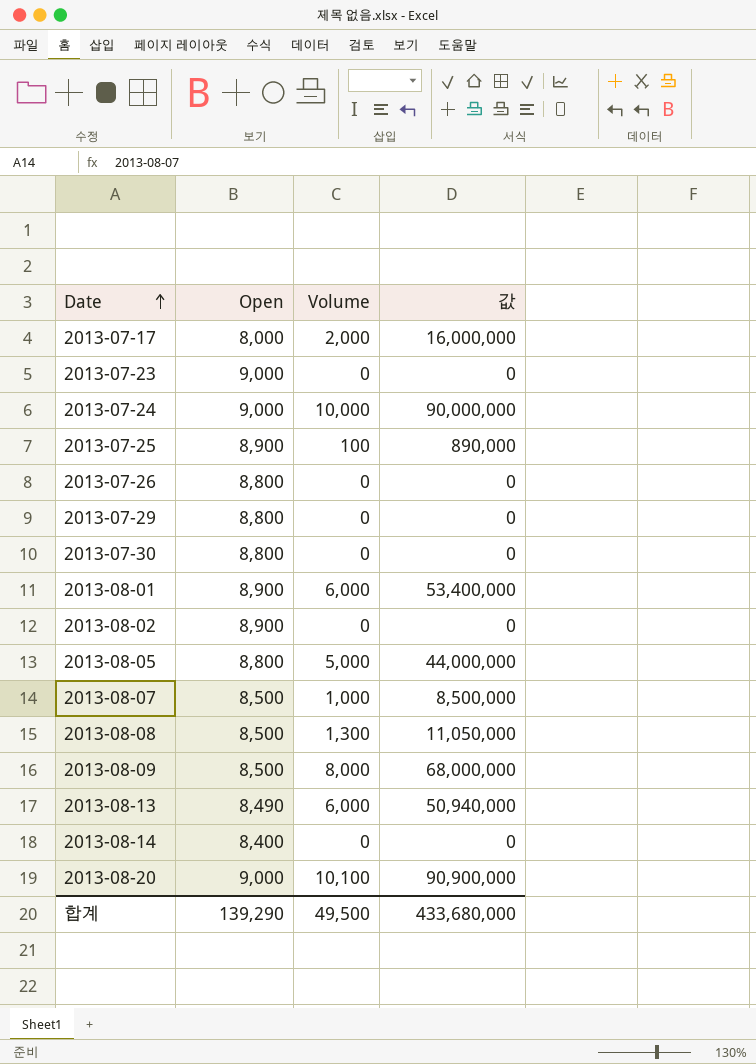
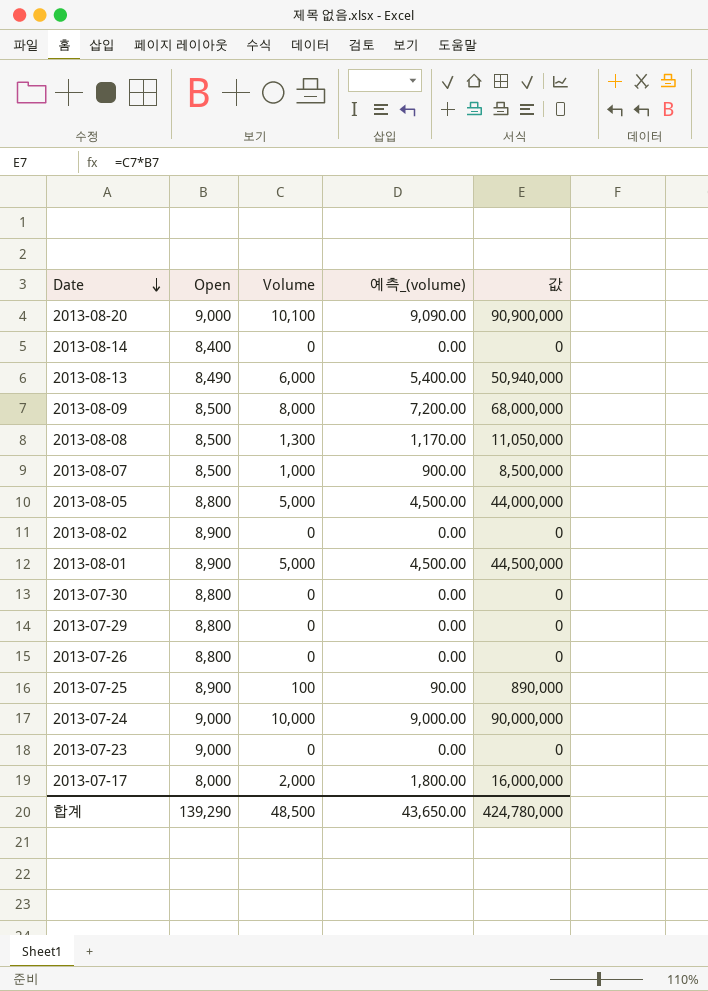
row order: Date ascending -> Date descending
column 예측_(volume) | formula: none -> [Volume] * 0.9
2013-08-01 | Volume: 6,000 -> 5,000
2013-08-01 | 값: 53,400,000 -> 44,500,000
합계 | Volume: 49,500 -> 48,500
합계 | 값: 433,680,000 -> 424,780,000

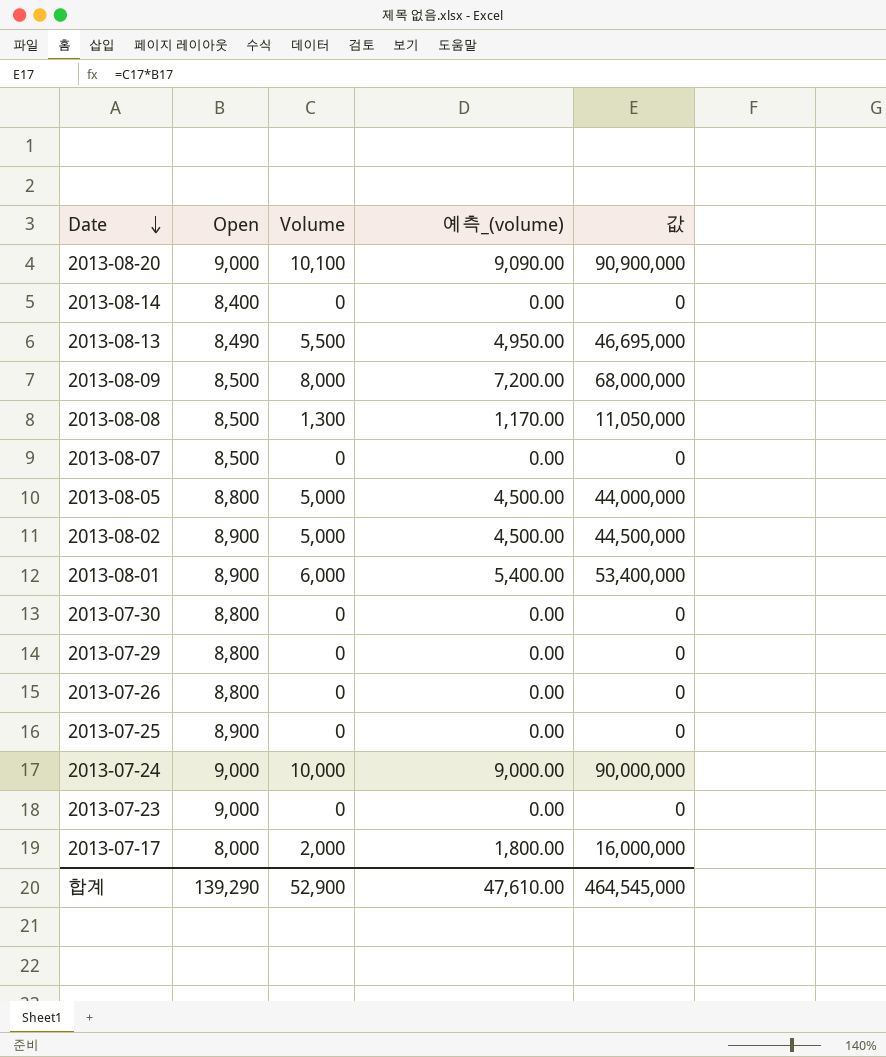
2013-08-13 | Volume: 6,000 -> 5,500
2013-08-13 | 예측_(volume): 5,400.00 -> 4,950.00
2013-08-13 | 값: 50,940,000 -> 46,695,000
2013-08-07 | Volume: 1,000 -> 0
2013-08-07 | 예측_(volume): 900.00 -> 0.00
2013-08-07 | 값: 8,500,000 -> 0
2013-08-02 | Volume: 0 -> 5,000
2013-08-02 | 예측_(volume): 0.00 -> 4,500.00
2013-08-02 | 값: 0 -> 44,500,000
2013-08-01 | Volume: 5,000 -> 6,000
2013-08-01 | 예측_(volume): 4,500.00 -> 5,400.00
2013-08-01 | 값: 44,500,000 -> 53,400,000
2013-07-25 | Volume: 100 -> 0
2013-07-25 | 예측_(volume): 90.00 -> 0.00
2013-07-25 | 값: 890,000 -> 0
합계 | Volume: 48,500 -> 52,900
합계 | 예측_(volume): 43,650.00 -> 47,610.00
합계 | 값: 424,780,000 -> 464,545,000

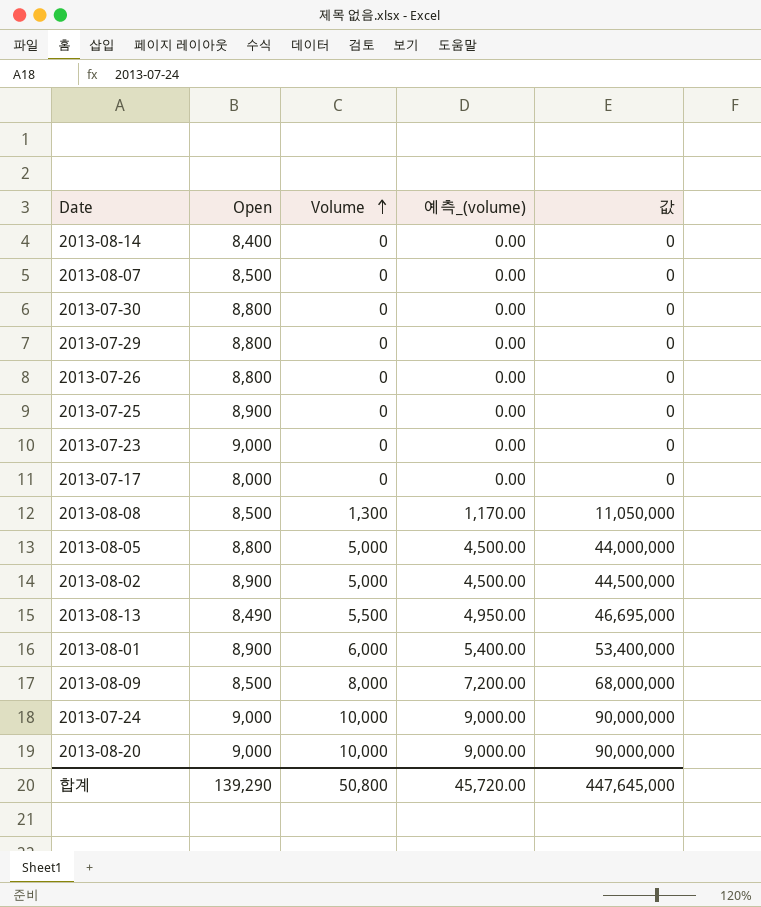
row order: Date descending -> Volume ascending
2013-07-17 | Volume: 2,000 -> 0
2013-07-17 | 예측_(volume): 1,800.00 -> 0.00
2013-07-17 | 값: 16,000,000 -> 0
2013-08-20 | Volume: 10,100 -> 10,000
2013-08-20 | 예측_(volume): 9,090.00 -> 9,000.00
2013-08-20 | 값: 90,900,000 -> 90,000,000
합계 | Volume: 52,900 -> 50,800
합계 | 예측_(volume): 47,610.00 -> 45,720.00
합계 | 값: 464,545,000 -> 447,645,000

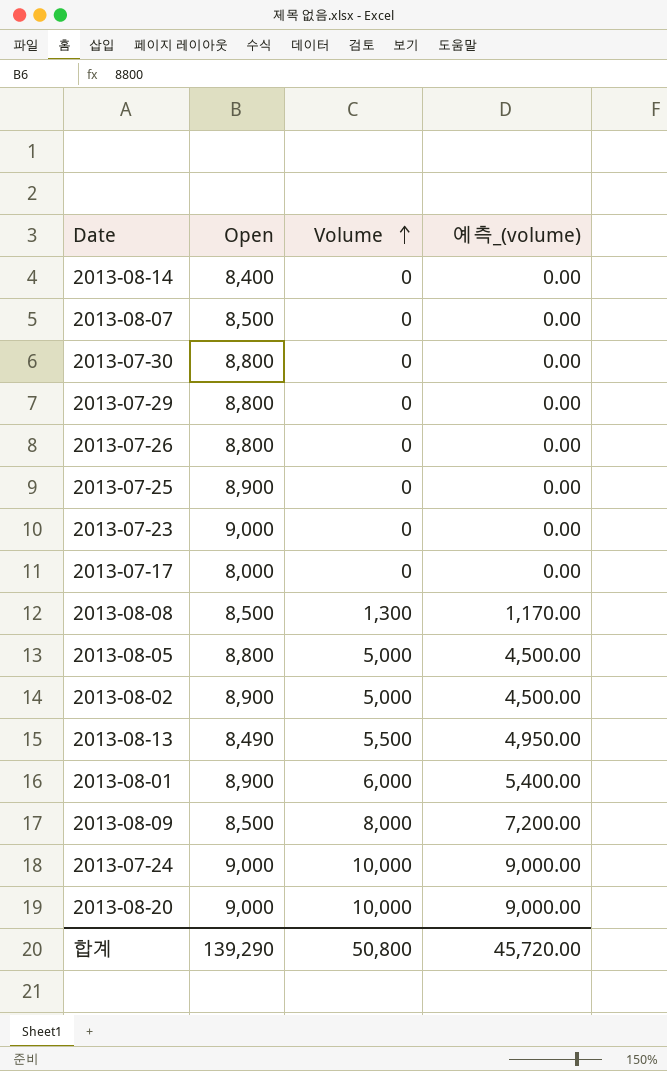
column 값 | formula: [Open] * [Volume] -> none

